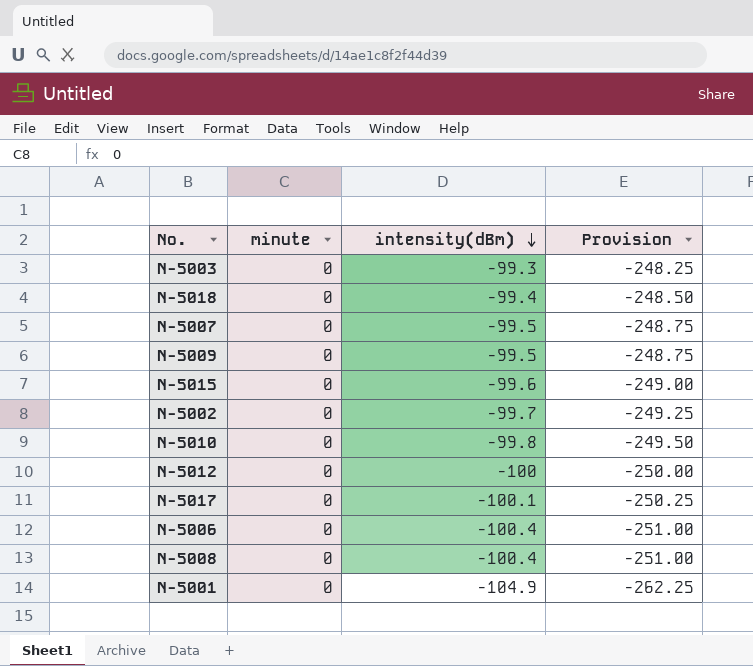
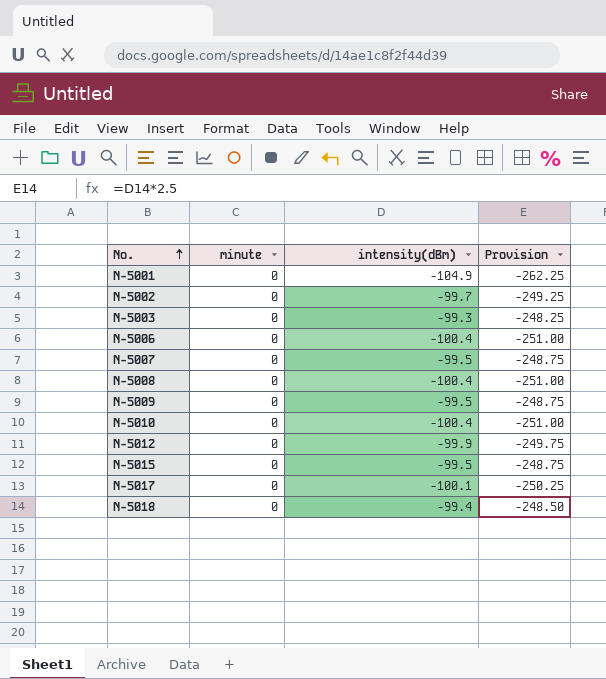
row order: intensity(dBm) descending -> No. ascending
N-5010 | intensity(dBm): -99.8 -> -100.4
N-5010 | Provision: -249.50 -> -251.00
N-5012 | intensity(dBm): -100 -> -99.9
N-5012 | Provision: -250.00 -> -249.75
N-5015 | intensity(dBm): -99.6 -> -99.5
N-5015 | Provision: -249.00 -> -248.75

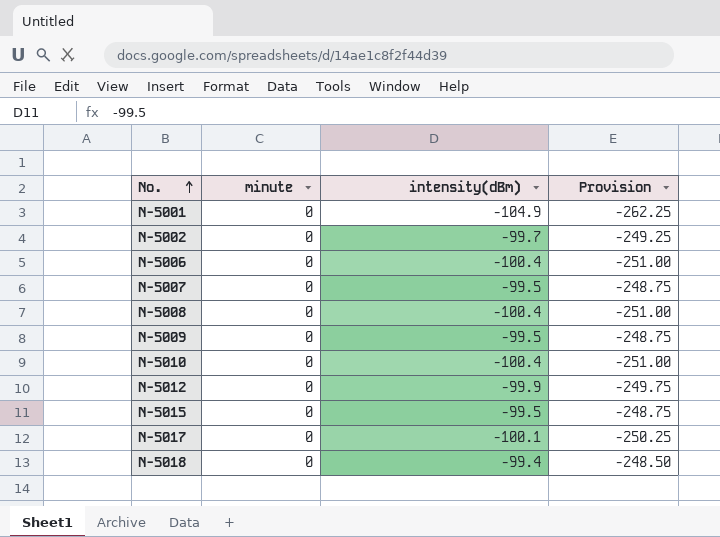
row N-5003: 0 | -99.3 | -248.25 -> none

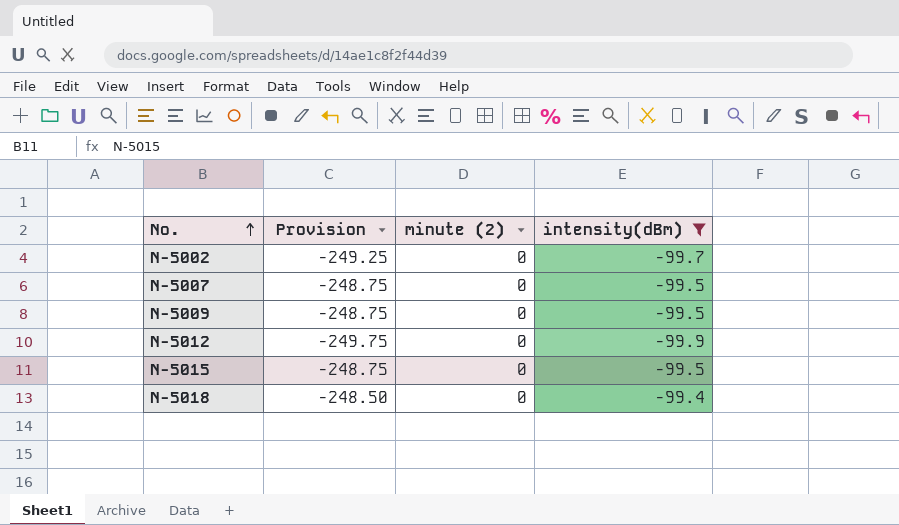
filter: none -> intensity(dBm) >= -99.9
column Provision | position: 4 -> 2
column name: minute -> minute (2)

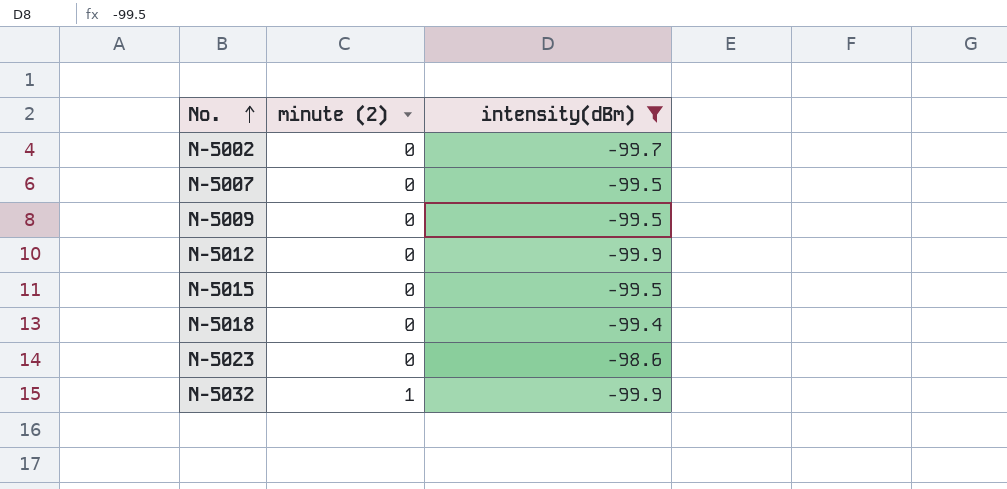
column Provision | formula: [intensity(dBm)] * 2.5 -> none
row N-5023: none -> 0 | -98.6
row N-5032: none -> 1 | -99.9

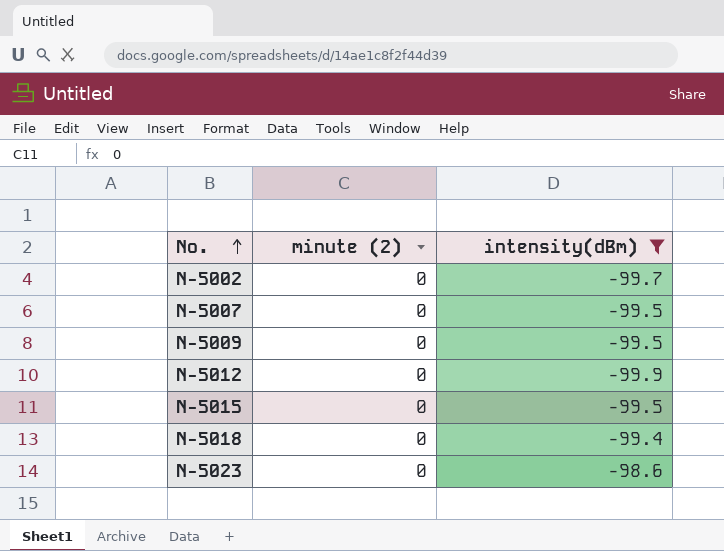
row N-5032: 1 | -99.9 -> none

